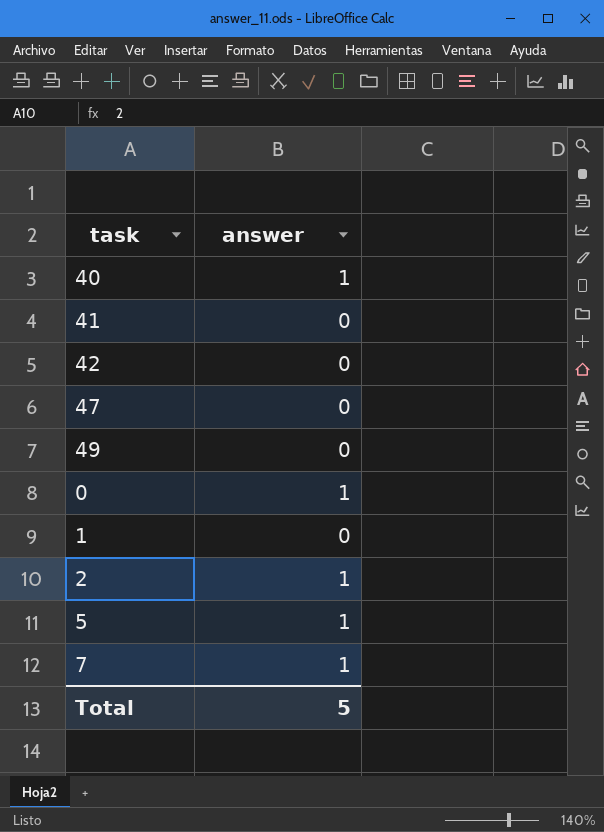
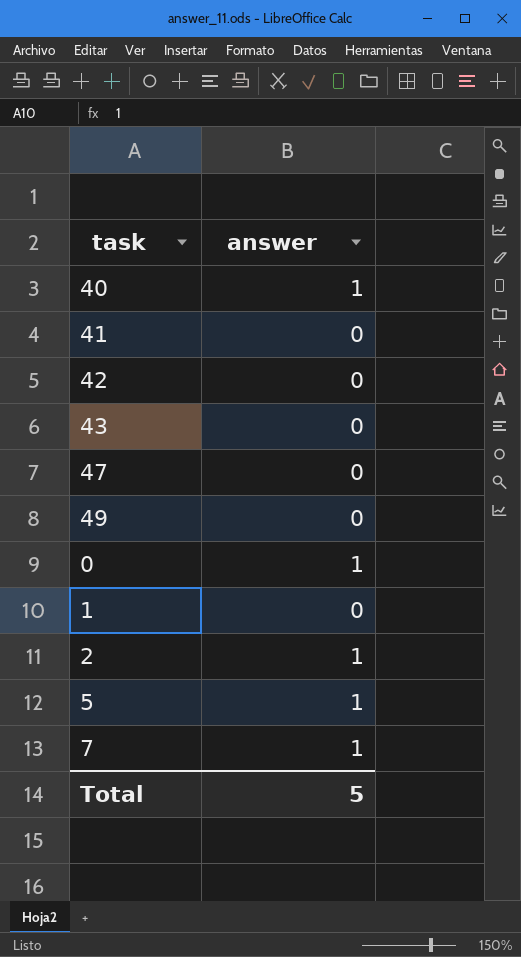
row 43: none -> 0

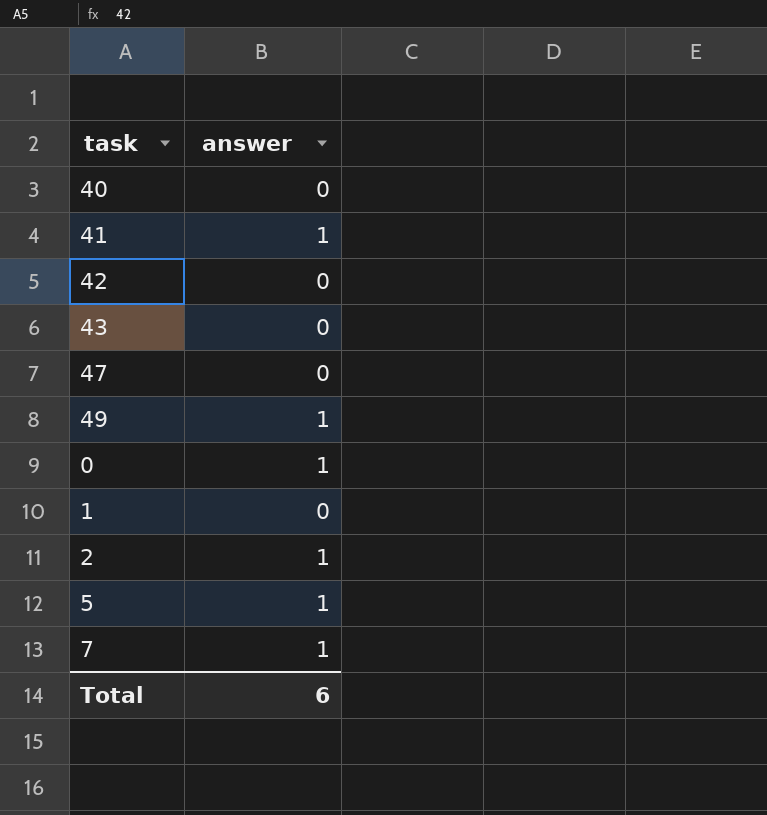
40 | answer: 1 -> 0
41 | answer: 0 -> 1
49 | answer: 0 -> 1
Total | answer: 5 -> 6

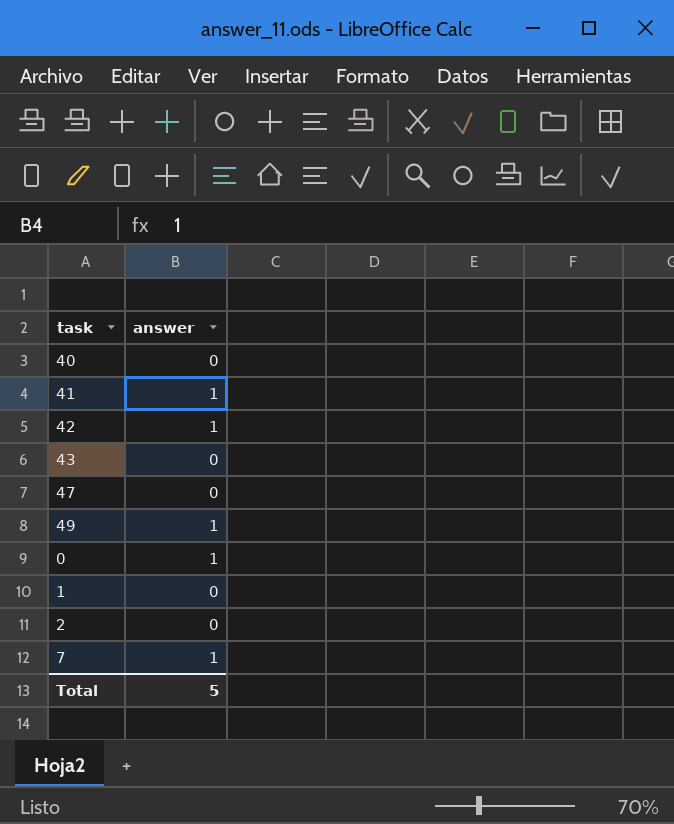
row 5: 1 -> none
42 | answer: 0 -> 1
2 | answer: 1 -> 0
Total | answer: 6 -> 5

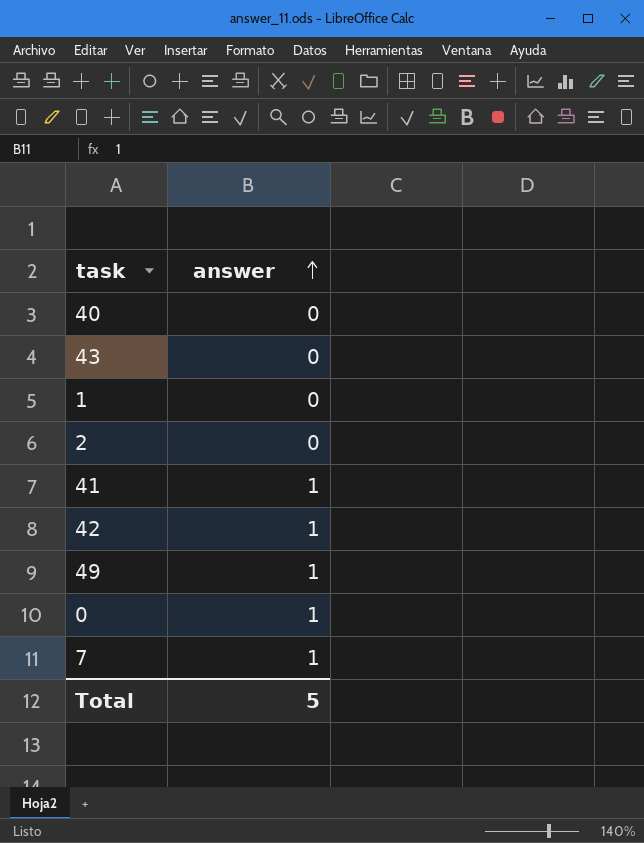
row order: none -> answer ascending
row 47: 0 -> none

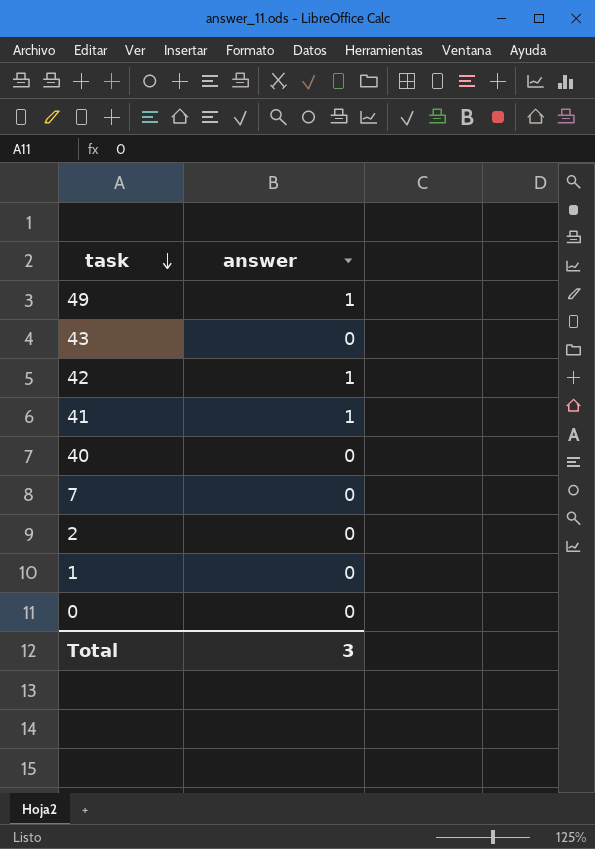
row order: answer ascending -> task descending
7 | answer: 1 -> 0
0 | answer: 1 -> 0
Total | answer: 5 -> 3

